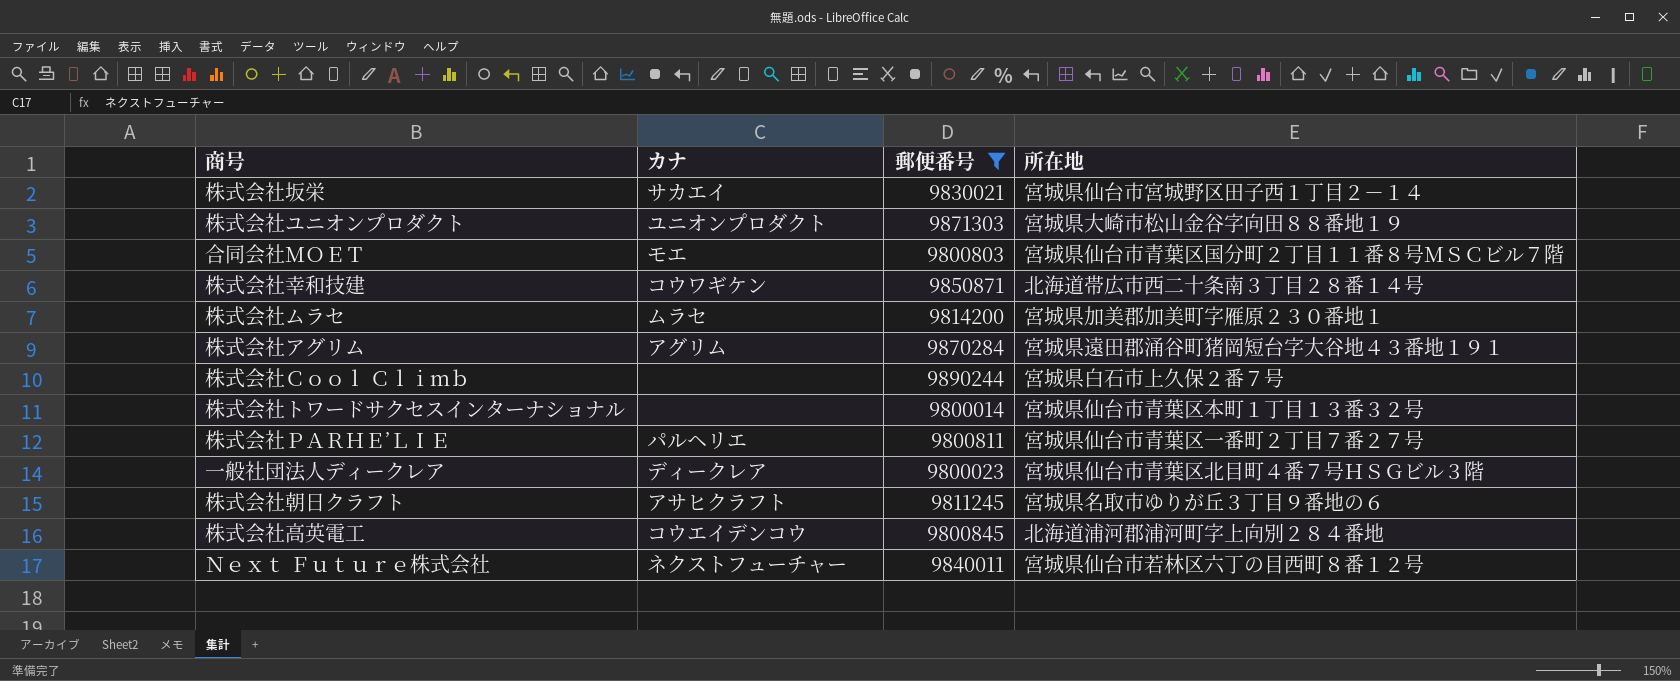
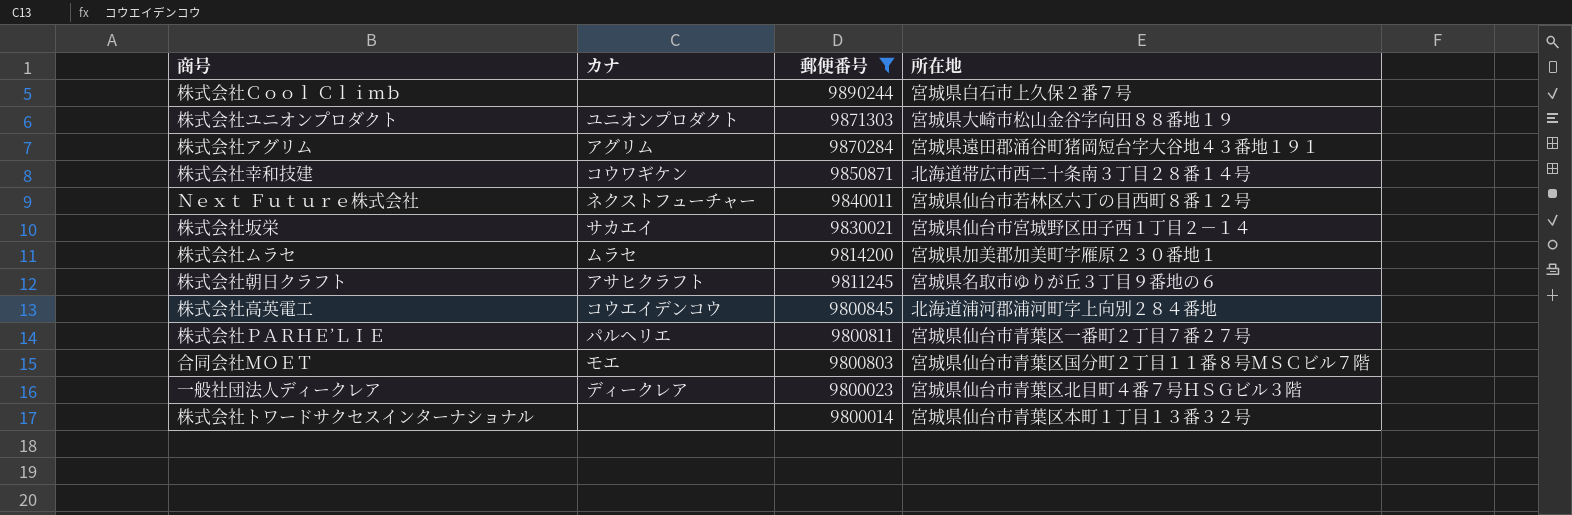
row order: none -> 郵便番号 descending

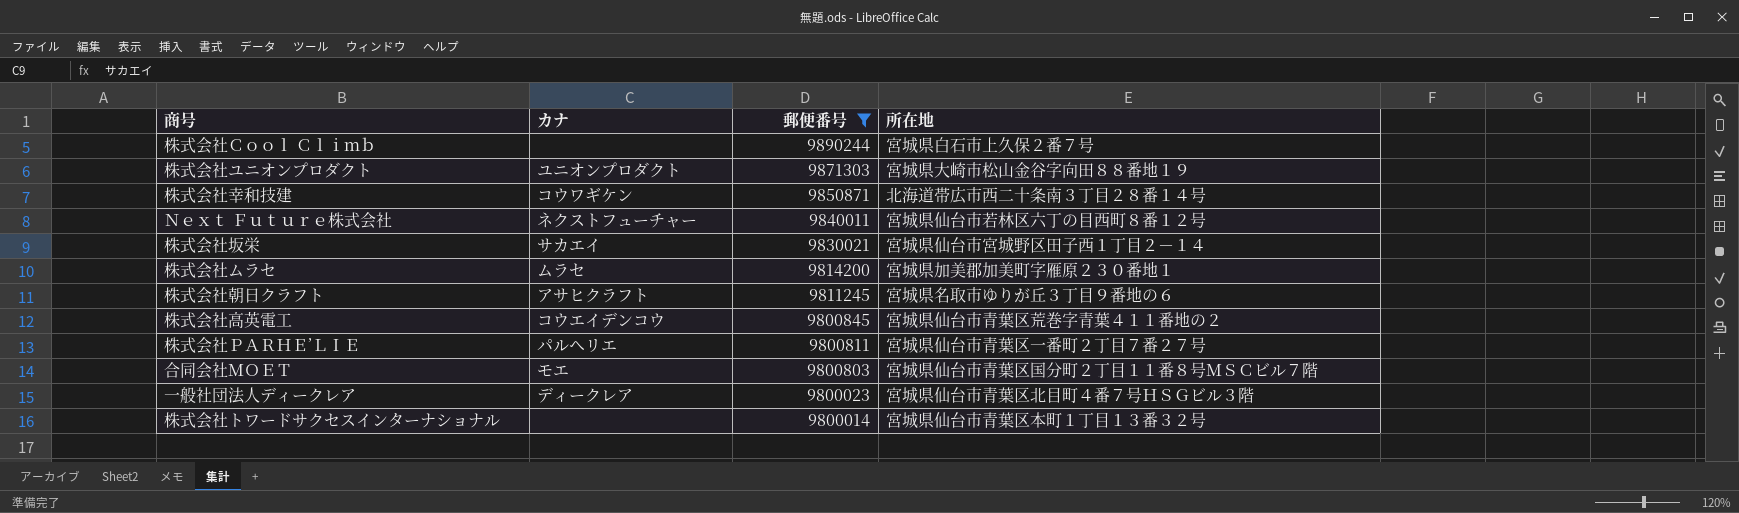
row 株式会社アグリム: アグリム | 9870284 | 宮城県遠田郡涌谷町猪岡短台字大谷地４３番地１９１ -> none
株式会社高英電工 | 所在地: 北海道浦河郡浦河町字上向別２８４番地 -> 宮城県仙台市青葉区荒巻字青葉４１１番地の２

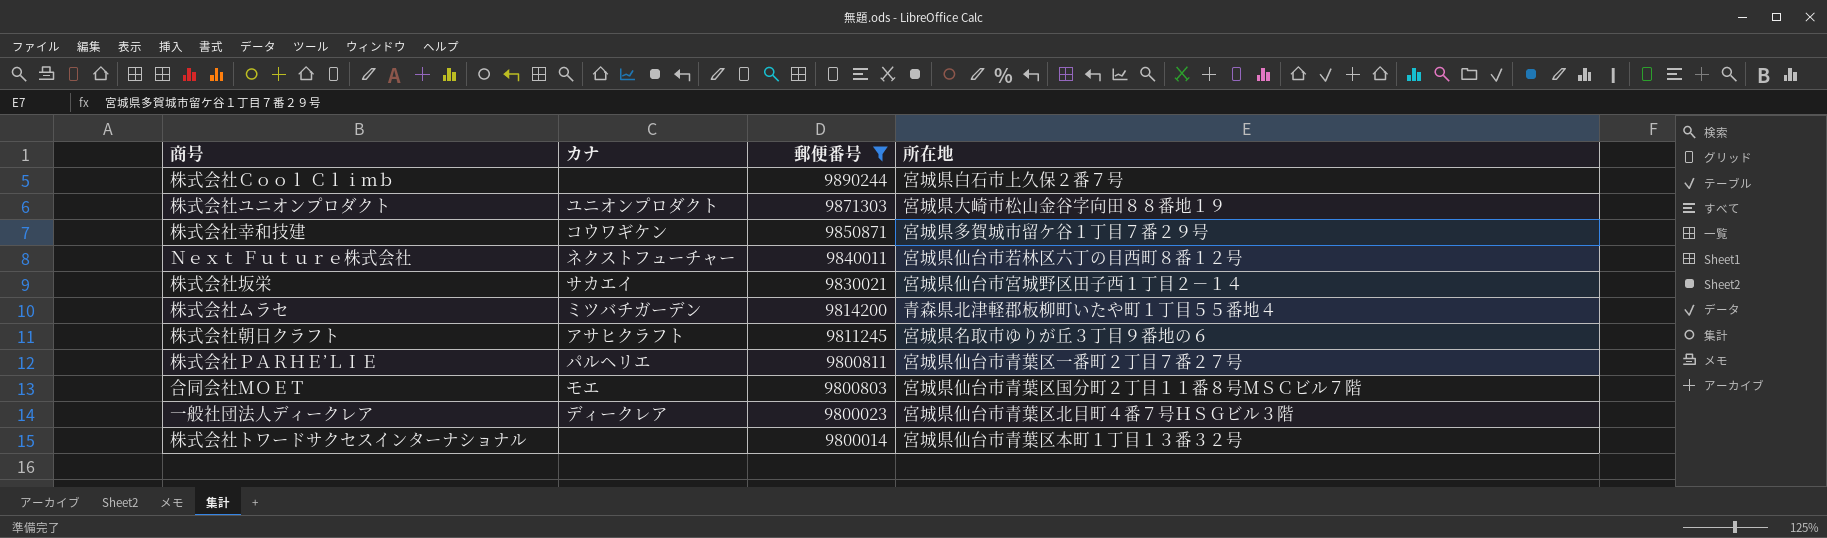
row 株式会社高英電工: コウエイデンコウ | 9800845 | 宮城県仙台市青葉区荒巻字青葉４１１番地の２ -> none
株式会社幸和技建 | 所在地: 北海道帯広市西二十条南３丁目２８番１４号 -> 宮城県多賀城市留ケ谷１丁目７番２９号
株式会社ムラセ | カナ: ムラセ -> ミツバチガーデン
株式会社ムラセ | 所在地: 宮城県加美郡加美町字雁原２３０番地１ -> 青森県北津軽郡板柳町いたや町１丁目５５番地４

